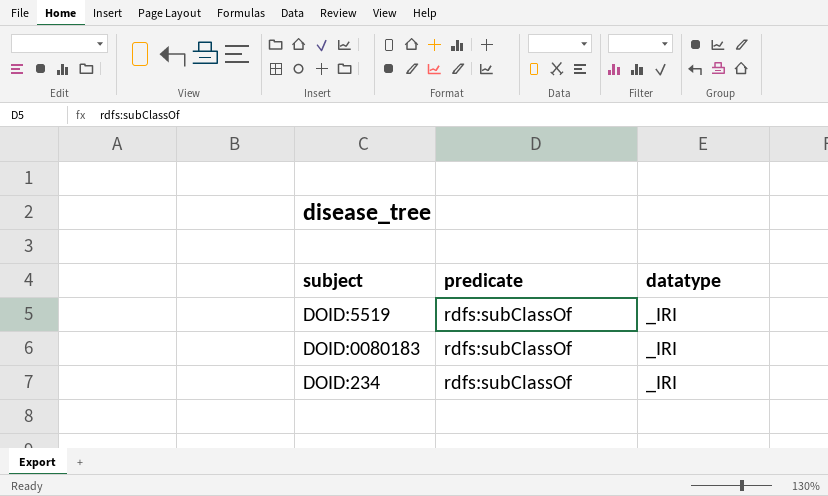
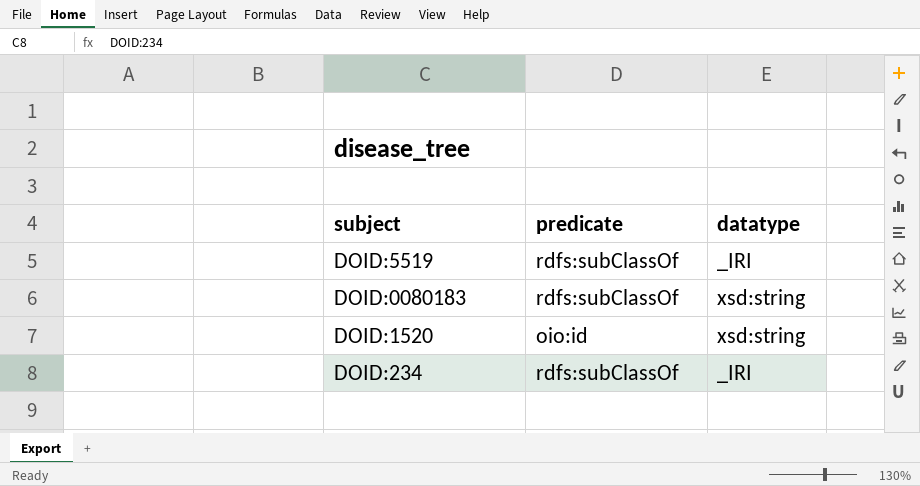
DOID:0080183 | datatype: _IRI -> xsd:string
row DOID:1520: none -> oio:id | xsd:string

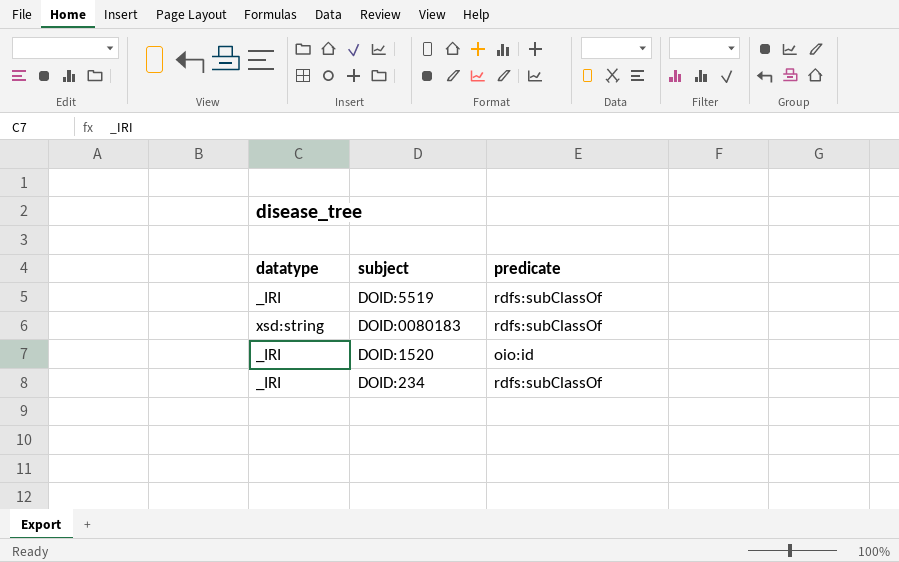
column datatype | position: 3 -> 1
DOID:1520 | datatype: xsd:string -> _IRI

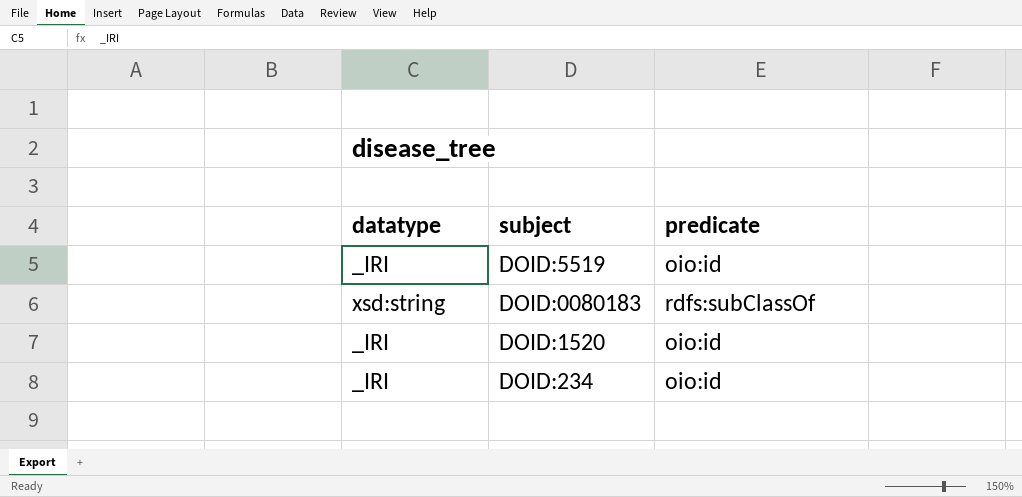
DOID:5519 | predicate: rdfs:subClassOf -> oio:id
DOID:234 | predicate: rdfs:subClassOf -> oio:id

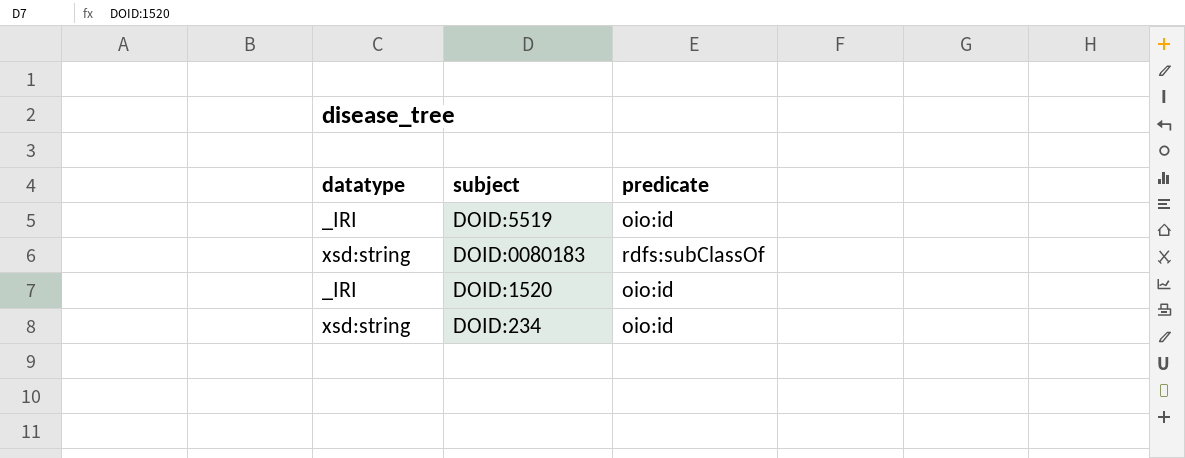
DOID:234 | datatype: _IRI -> xsd:string

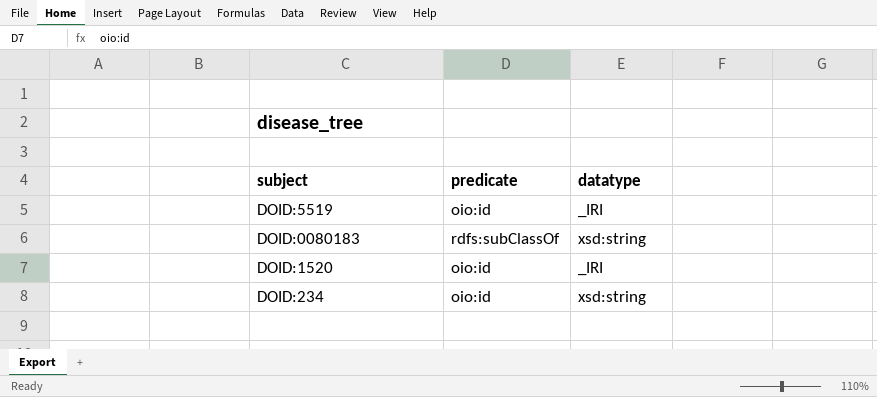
column datatype | position: 1 -> 3

